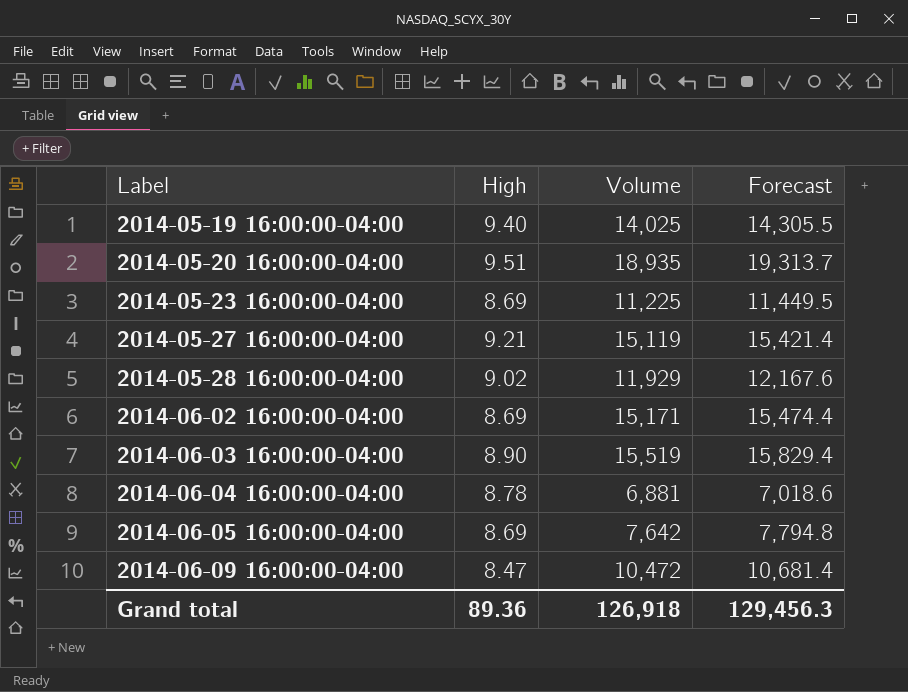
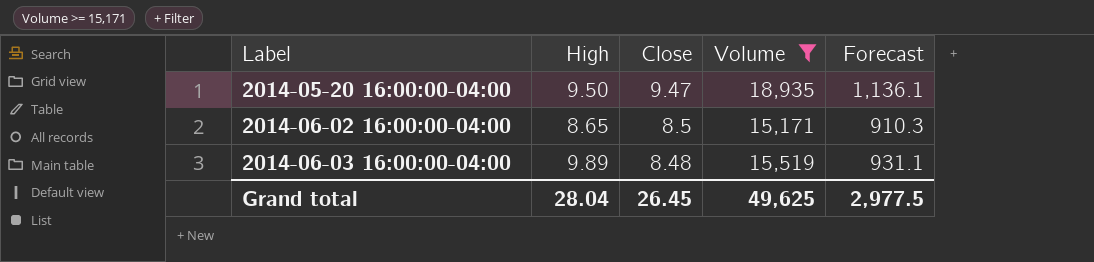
filter: none -> Volume >= 15,171
column Close | position: none -> 3
column Forecast | formula: [Volume] * 1.02 -> [Volume] * 0.06
2014-05-20 16:00:00-04:00 | High: 9.51 -> 9.50
2014-06-02 16:00:00-04:00 | High: 8.69 -> 8.65
2014-06-03 16:00:00-04:00 | High: 8.90 -> 9.89
Grand total | High: 89.36 -> 28.04
Grand total | Volume: 126,918 -> 49,625
Grand total | Forecast: 129,456.3 -> 2,977.5

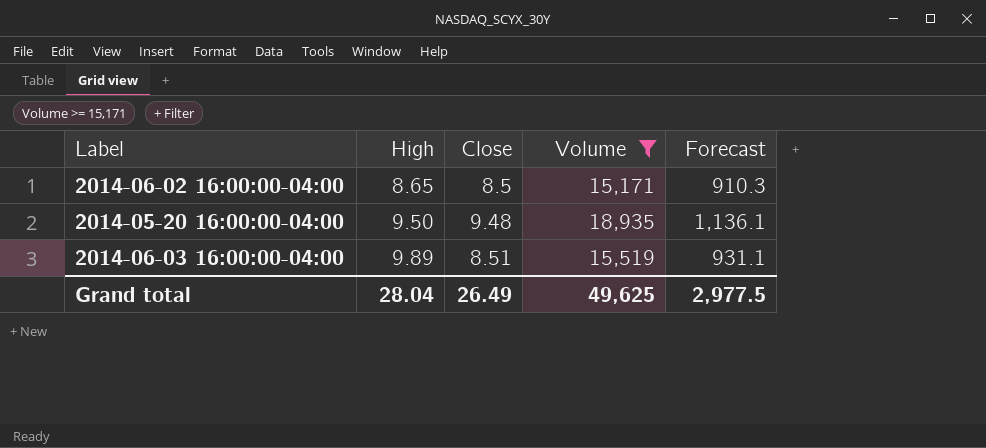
row order: Label ascending -> High ascending
2014-05-20 16:00:00-04:00 | Close: 9.47 -> 9.48
2014-06-03 16:00:00-04:00 | Close: 8.48 -> 8.51
Grand total | Close: 26.45 -> 26.49

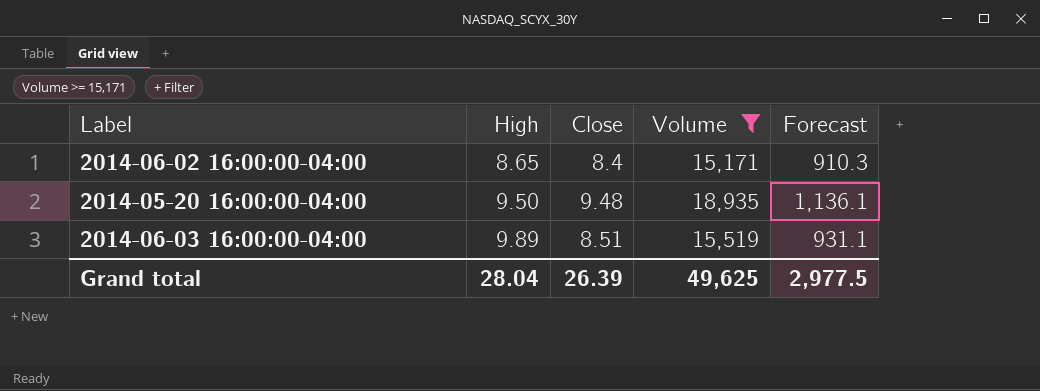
2014-06-02 16:00:00-04:00 | Close: 8.5 -> 8.4
Grand total | Close: 26.49 -> 26.39

